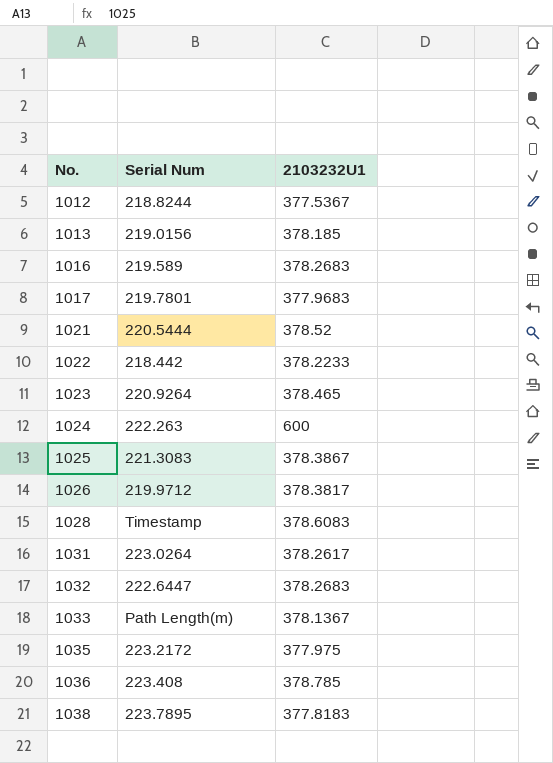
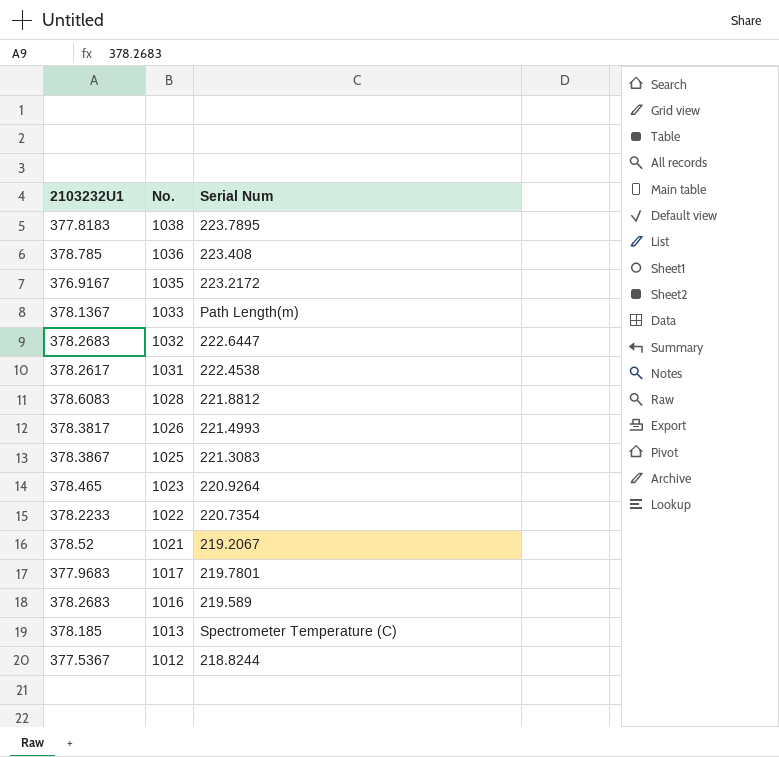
row order: No. ascending -> No. descending
column 2103232U1 | position: 3 -> 1
row 1024: 222.263 | 600 -> none
1035 | 2103232U1: 377.975 -> 376.9167
1031 | Serial Num: 223.0264 -> 222.4538
1028 | Serial Num: Timestamp -> 221.8812
1026 | Serial Num: 219.9712 -> 221.4993
1022 | Serial Num: 218.442 -> 220.7354
1021 | Serial Num: 220.5444 -> 219.2067
1013 | Serial Num: 219.0156 -> Spectrometer Temperature (C)

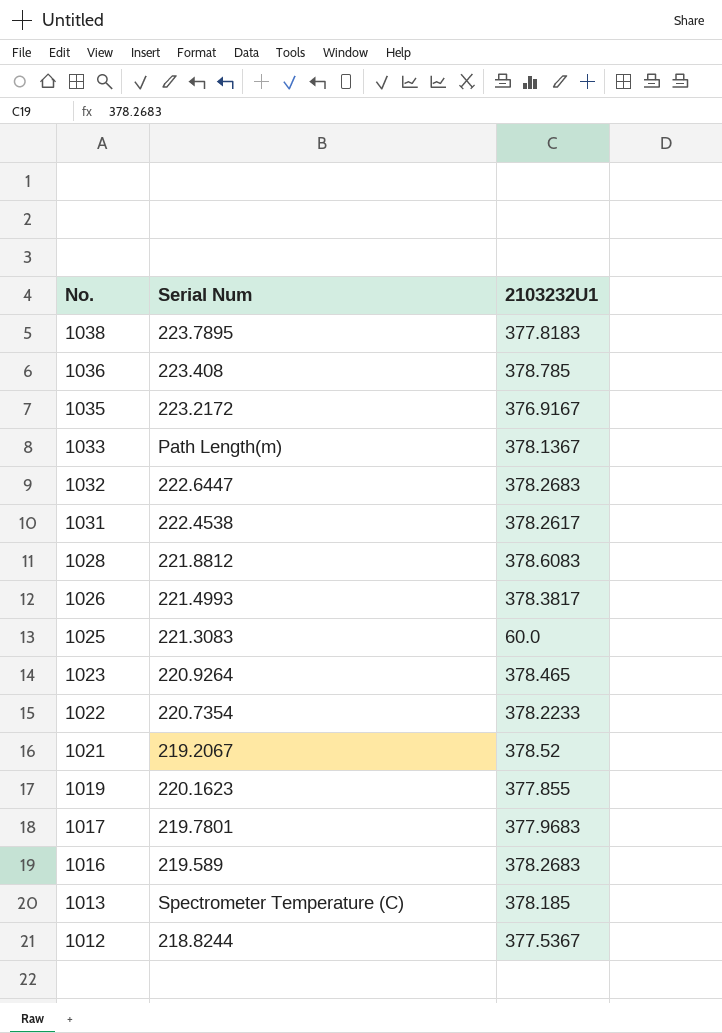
column 2103232U1 | position: 1 -> 3
1025 | 2103232U1: 378.3867 -> 60.0
row 1019: none -> 220.1623 | 377.855

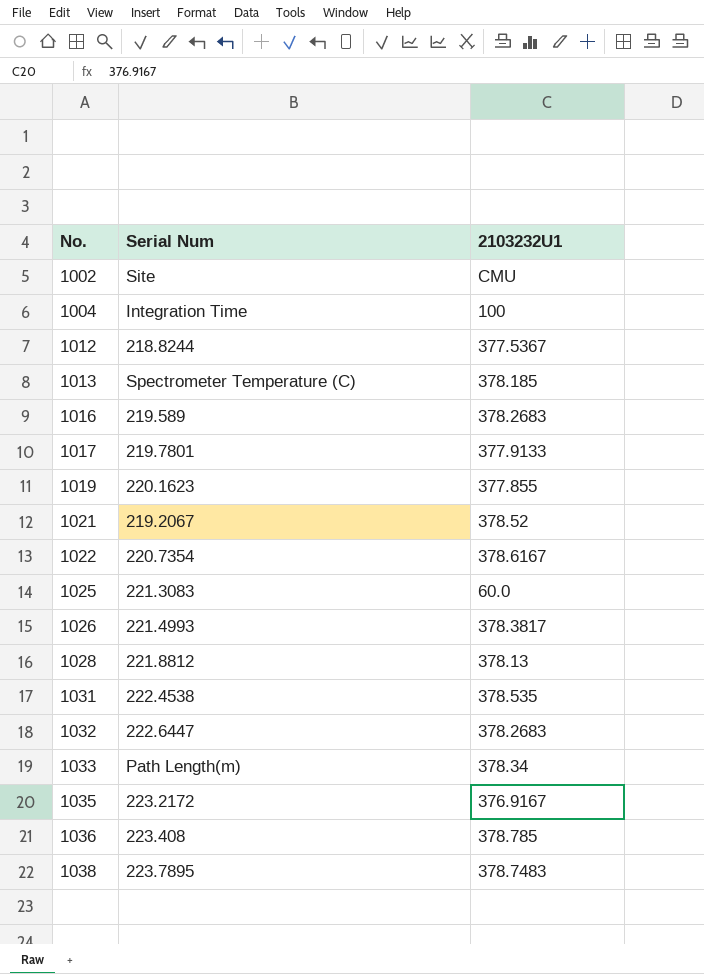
row order: No. descending -> No. ascending
row 1023: 220.9264 | 378.465 -> none
row 1002: none -> Site | CMU
row 1004: none -> Integration Time | 100
1017 | 2103232U1: 377.9683 -> 377.9133
1022 | 2103232U1: 378.2233 -> 378.6167
1028 | 2103232U1: 378.6083 -> 378.13
1031 | 2103232U1: 378.2617 -> 378.535
1033 | 2103232U1: 378.1367 -> 378.34
1038 | 2103232U1: 377.8183 -> 378.7483

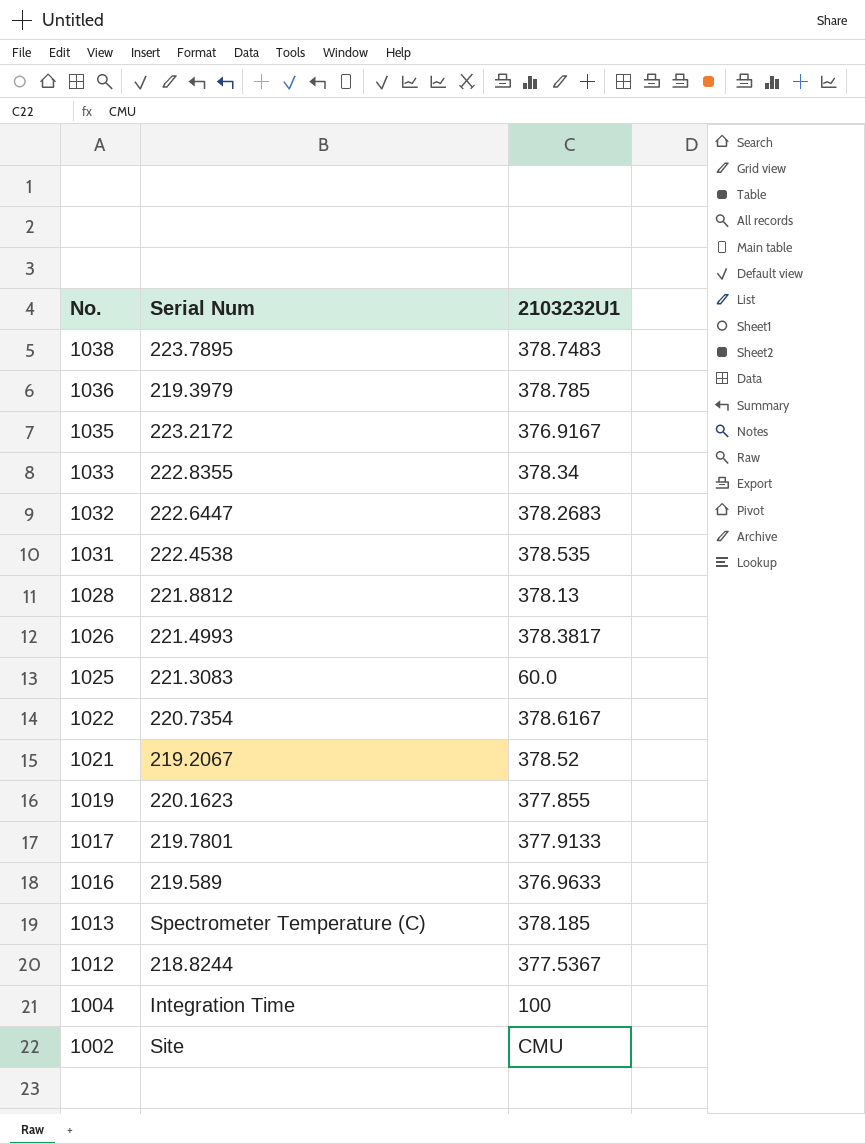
row order: No. ascending -> No. descending
1036 | Serial Num: 223.408 -> 219.3979
1033 | Serial Num: Path Length(m) -> 222.8355
1016 | 2103232U1: 378.2683 -> 376.9633

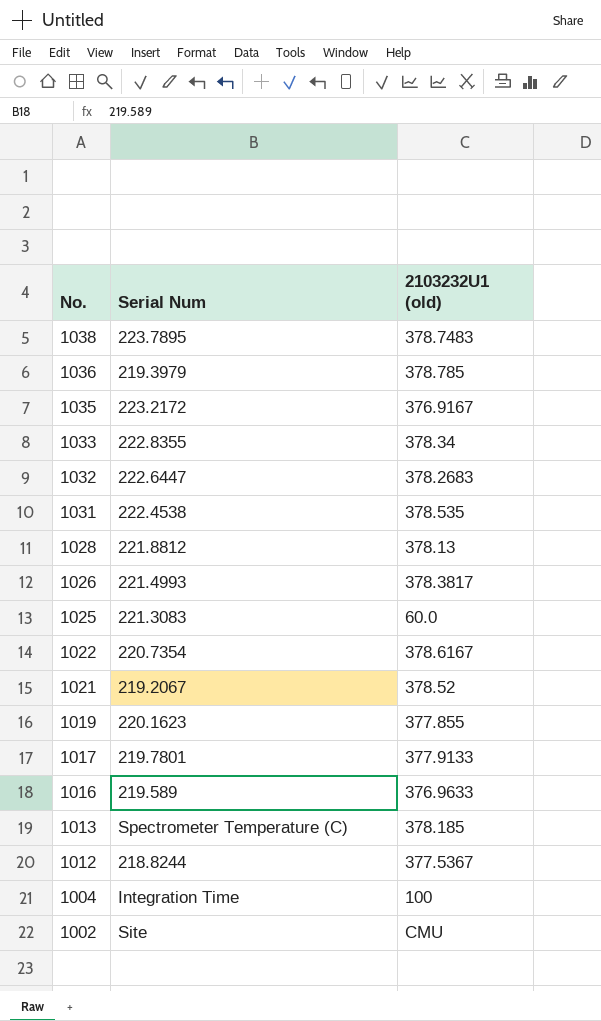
column name: 2103232U1 -> 2103232U1 (old)

